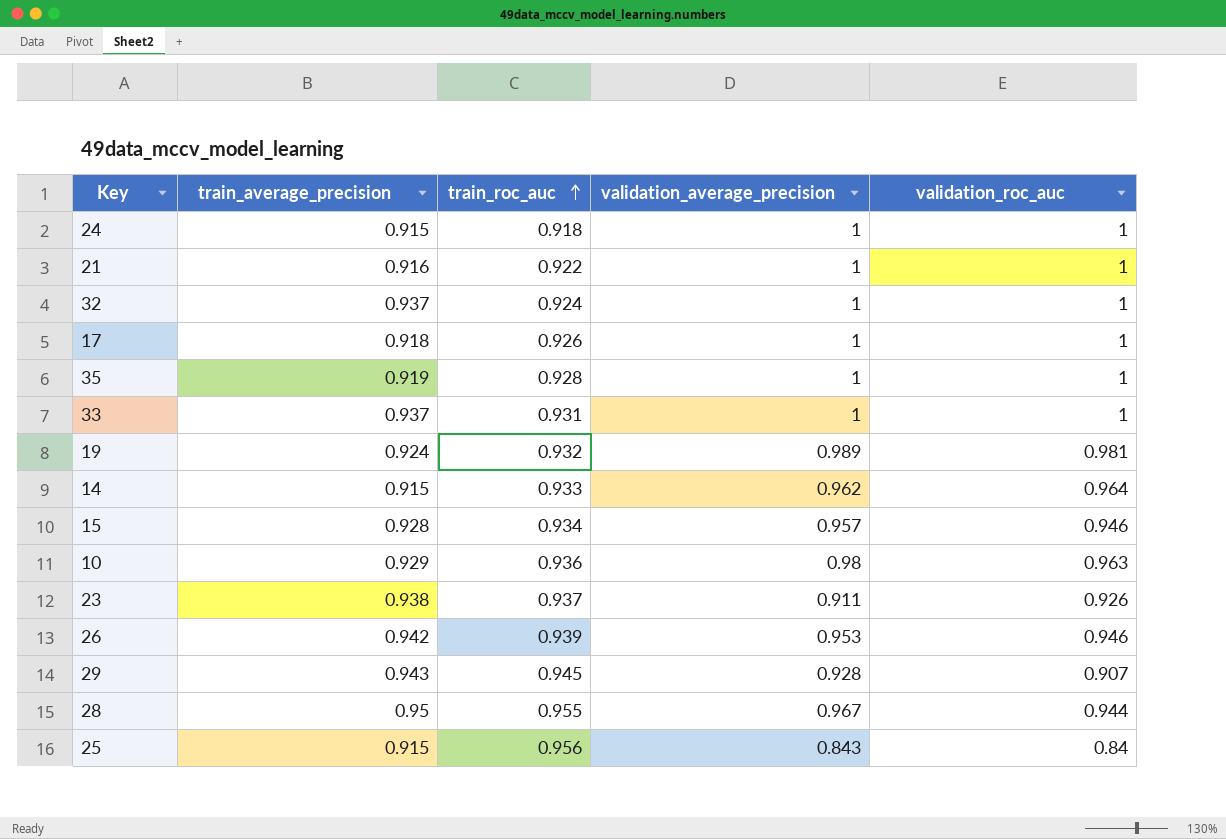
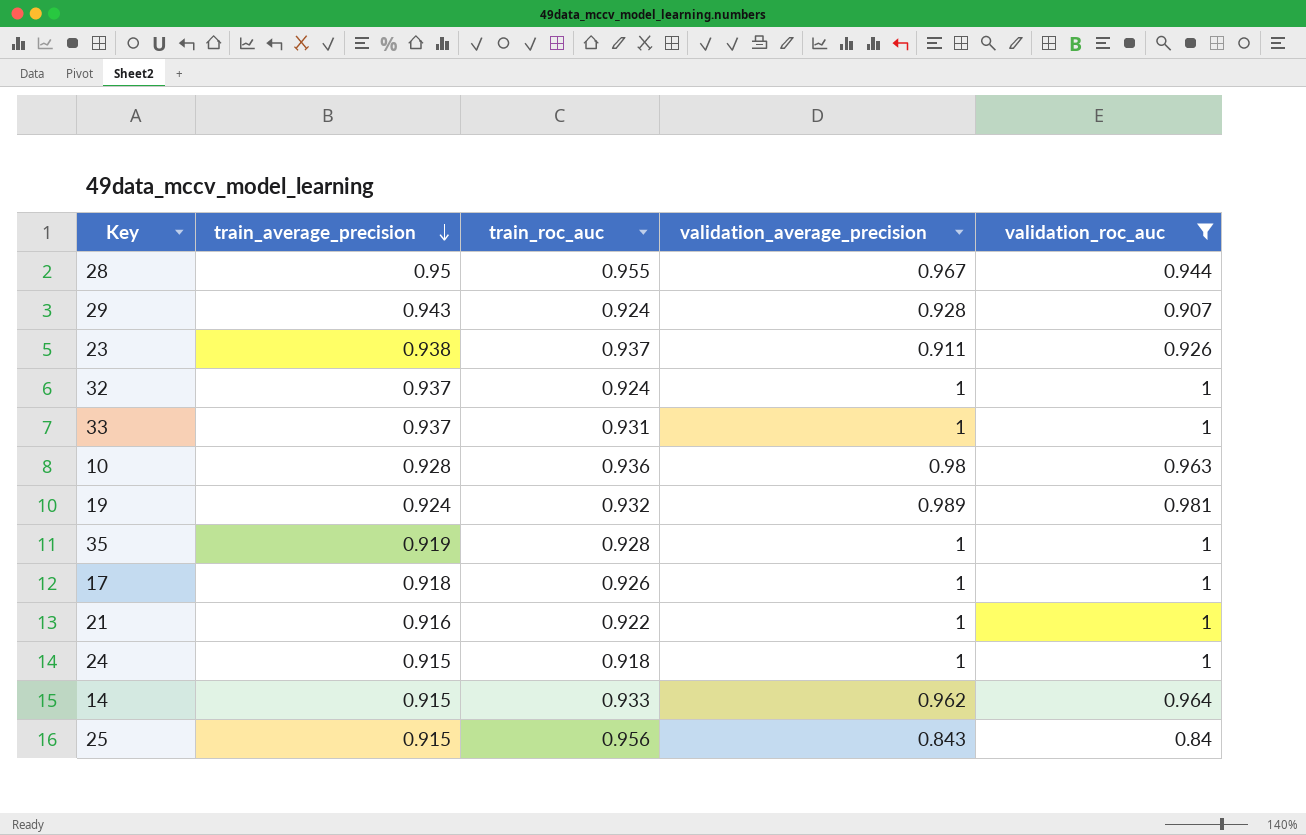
filter: none -> validation_roc_auc != 0.946
row order: train_roc_auc ascending -> train_average_precision descending
29 | train_roc_auc: 0.945 -> 0.924
10 | train_average_precision: 0.929 -> 0.928

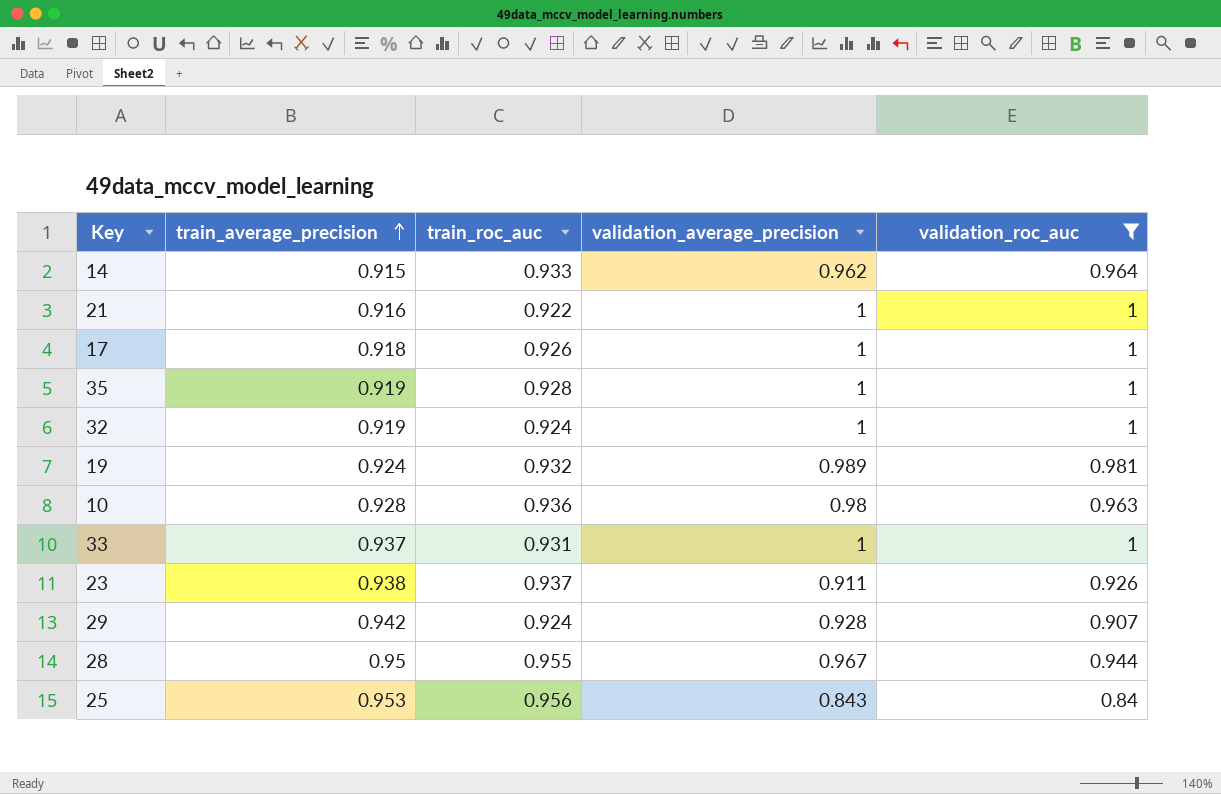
row order: train_average_precision descending -> train_average_precision ascending
row 24: 0.915 | 0.918 | 1 | 1 -> none
32 | train_average_precision: 0.937 -> 0.919
29 | train_average_precision: 0.943 -> 0.942
25 | train_average_precision: 0.915 -> 0.953

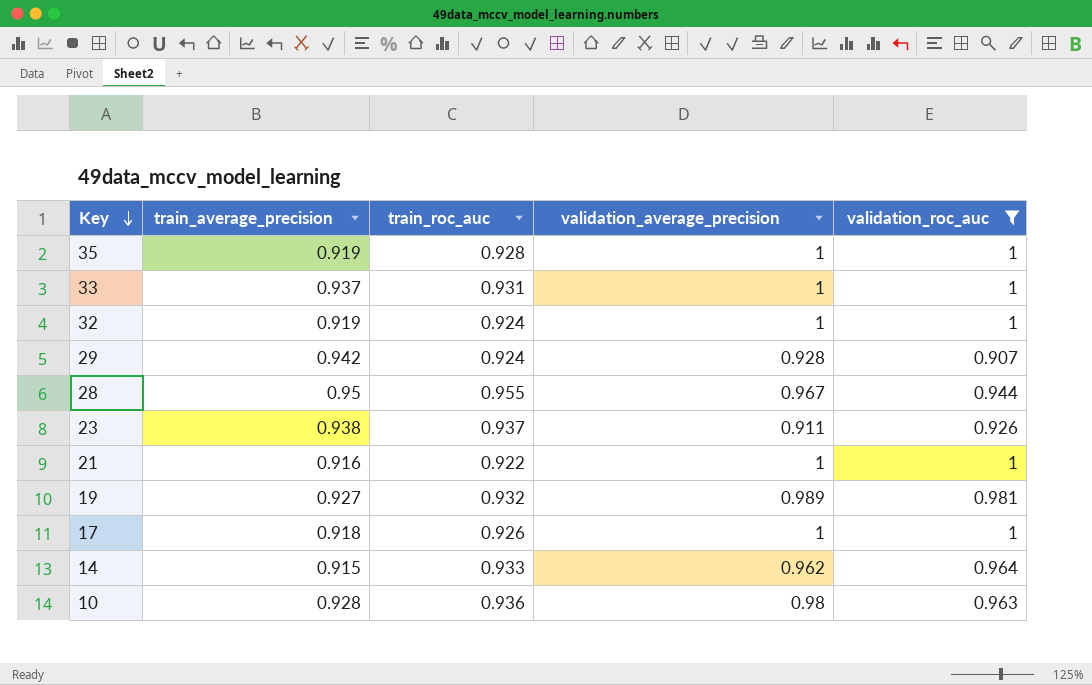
row order: train_average_precision ascending -> Key descending
row 25: 0.953 | 0.956 | 0.843 | 0.84 -> none
19 | train_average_precision: 0.924 -> 0.927

